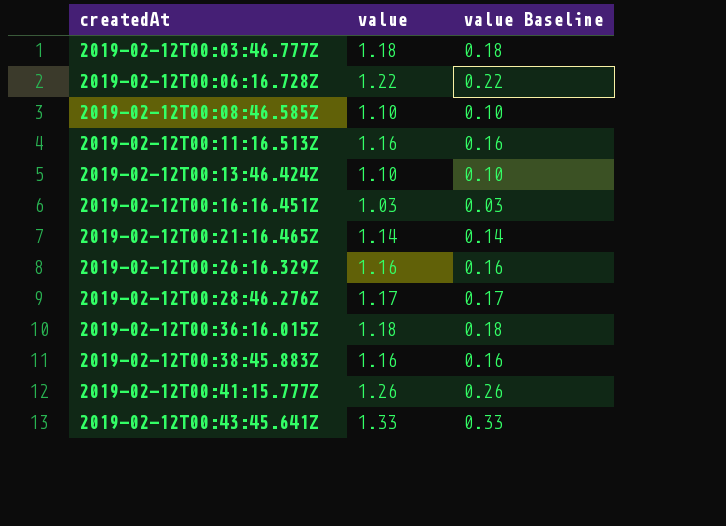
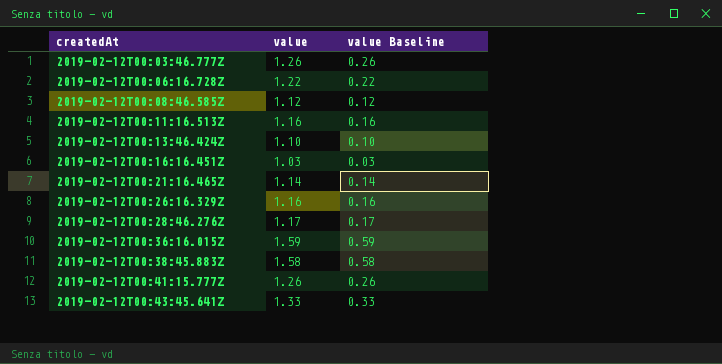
2019-02-12T00:03:46.777Z | value: 1.18 -> 1.26
2019-02-12T00:03:46.777Z | value Baseline: 0.18 -> 0.26
2019-02-12T00:08:46.585Z | value: 1.10 -> 1.12
2019-02-12T00:08:46.585Z | value Baseline: 0.10 -> 0.12
2019-02-12T00:36:16.015Z | value: 1.18 -> 1.59
2019-02-12T00:36:16.015Z | value Baseline: 0.18 -> 0.59
2019-02-12T00:38:45.883Z | value: 1.16 -> 1.58
2019-02-12T00:38:45.883Z | value Baseline: 0.16 -> 0.58

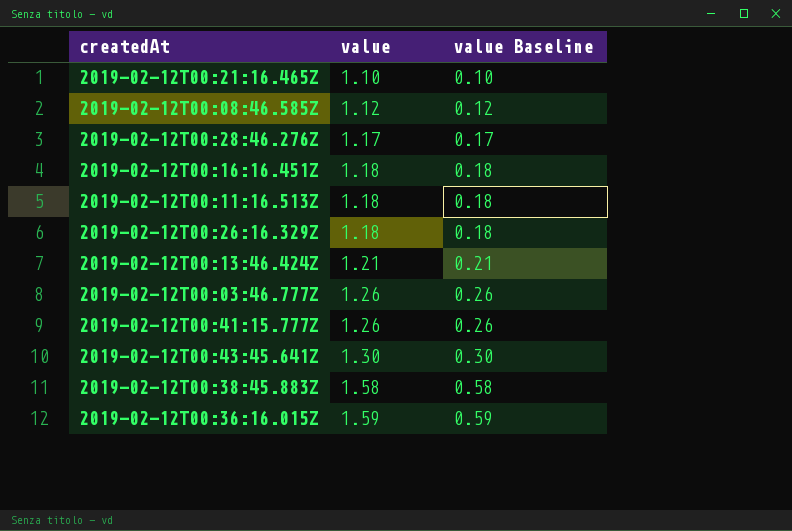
row order: createdAt ascending -> value ascending
row 2019-02-12T00:06:16.728Z: 1.22 | 0.22 -> none
2019-02-12T00:21:16.465Z | value: 1.14 -> 1.10
2019-02-12T00:21:16.465Z | value Baseline: 0.14 -> 0.10
2019-02-12T00:16:16.451Z | value: 1.03 -> 1.18
2019-02-12T00:16:16.451Z | value Baseline: 0.03 -> 0.18
2019-02-12T00:11:16.513Z | value: 1.16 -> 1.18
2019-02-12T00:11:16.513Z | value Baseline: 0.16 -> 0.18
2019-02-12T00:26:16.329Z | value: 1.16 -> 1.18
2019-02-12T00:26:16.329Z | value Baseline: 0.16 -> 0.18
2019-02-12T00:13:46.424Z | value: 1.10 -> 1.21
2019-02-12T00:13:46.424Z | value Baseline: 0.10 -> 0.21
2019-02-12T00:43:45.641Z | value: 1.33 -> 1.30
2019-02-12T00:43:45.641Z | value Baseline: 0.33 -> 0.30

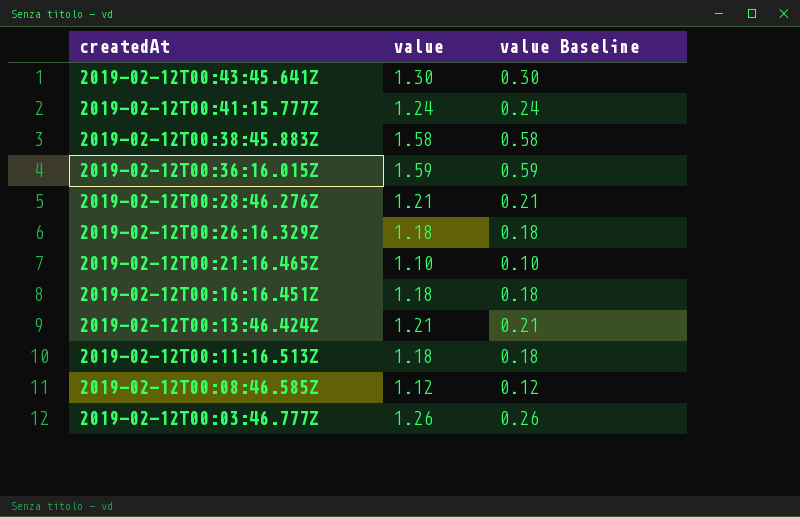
row order: value ascending -> createdAt descending
2019-02-12T00:41:15.777Z | value: 1.26 -> 1.24
2019-02-12T00:41:15.777Z | value Baseline: 0.26 -> 0.24
2019-02-12T00:28:46.276Z | value: 1.17 -> 1.21
2019-02-12T00:28:46.276Z | value Baseline: 0.17 -> 0.21

